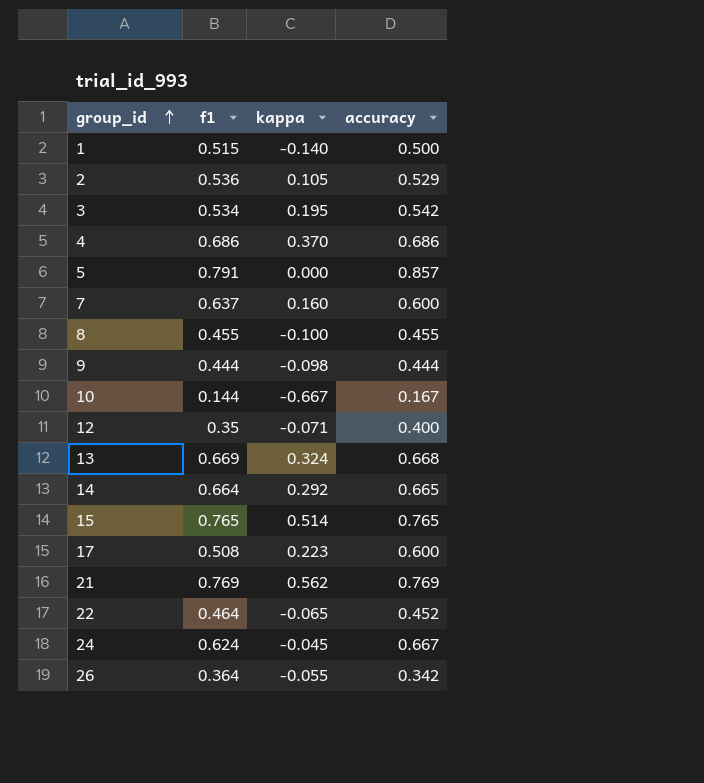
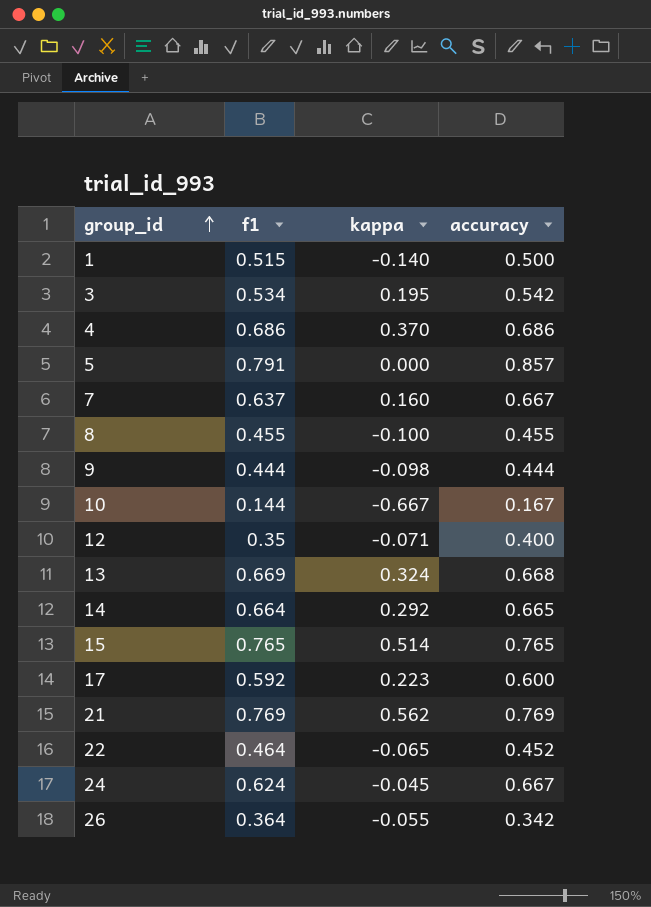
row 2: 0.536 | 0.105 | 0.529 -> none
7 | accuracy: 0.600 -> 0.667
17 | f1: 0.508 -> 0.592

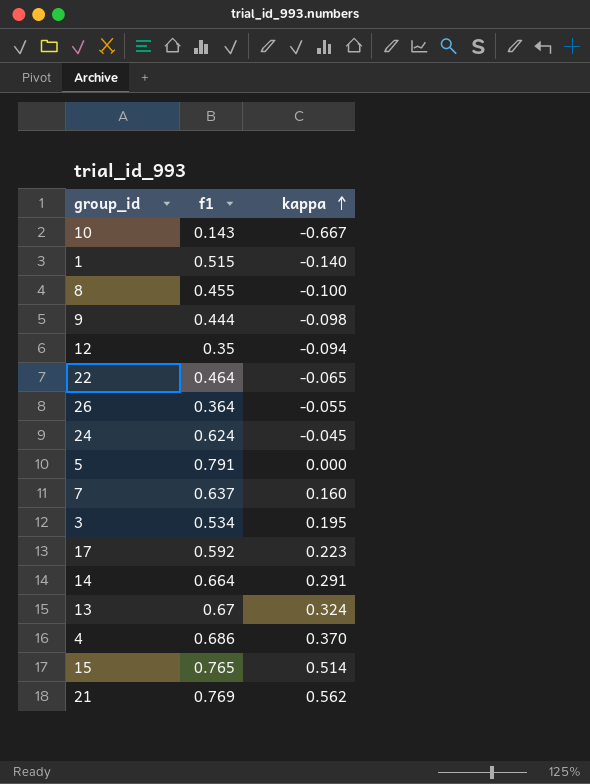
row order: group_id ascending -> kappa ascending
column accuracy | position: 4 -> none
10 | f1: 0.144 -> 0.143
12 | kappa: -0.071 -> -0.094
14 | kappa: 0.292 -> 0.291
13 | f1: 0.669 -> 0.67

